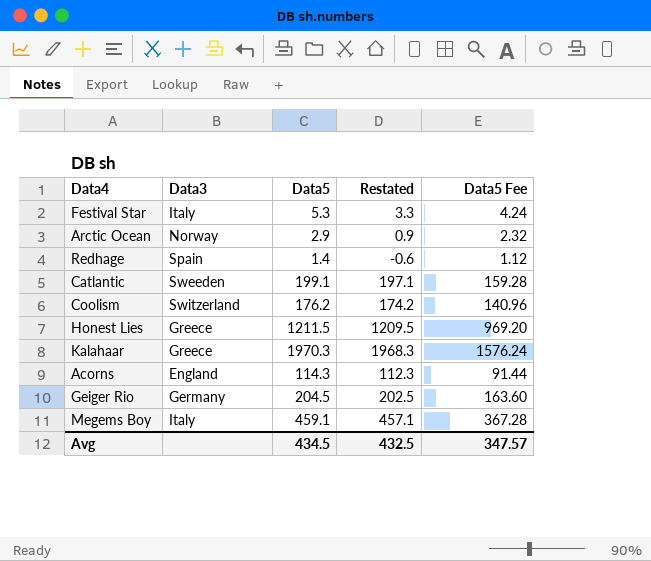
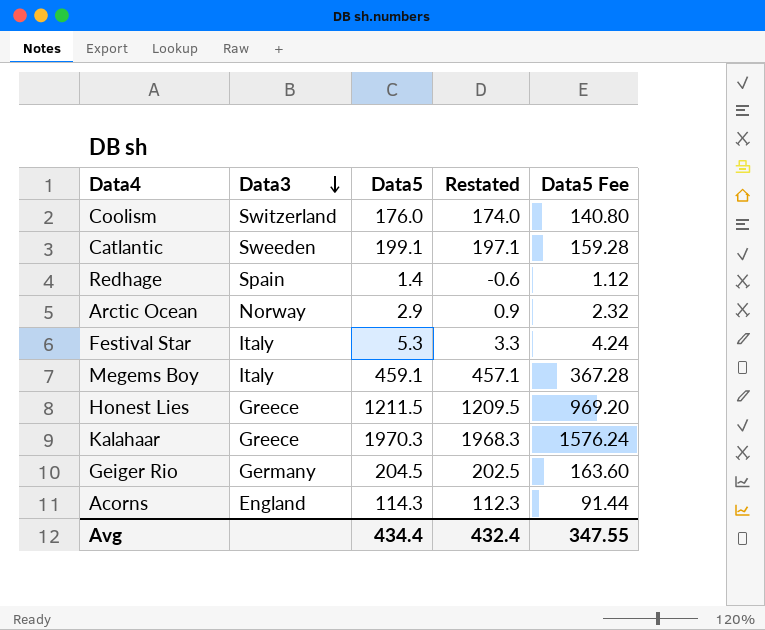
row order: none -> Data3 descending
Coolism | Data5: 176.2 -> 176.0
Coolism | Restated: 174.2 -> 174.0
Coolism | Data5 Fee: 140.96 -> 140.80
Avg | Data5: 434.5 -> 434.4
Avg | Restated: 432.5 -> 432.4
Avg | Data5 Fee: 347.57 -> 347.55

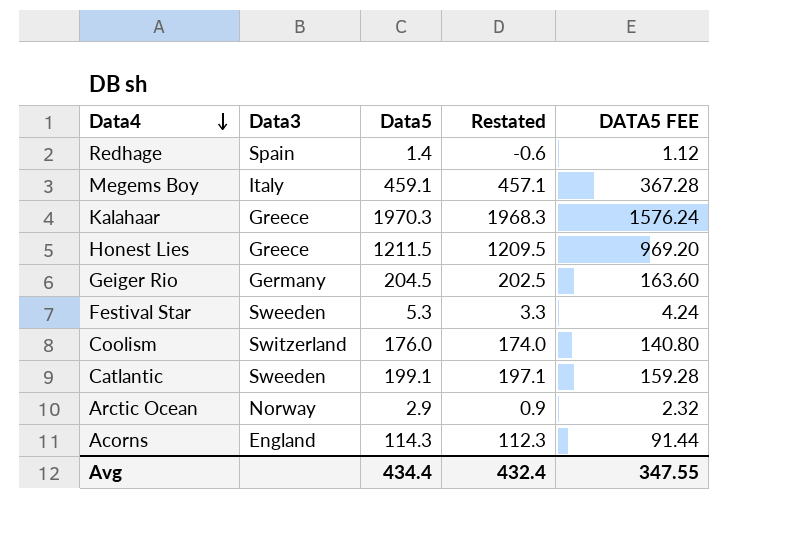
row order: Data3 descending -> Data4 descending
column name: Data5 Fee -> DATA5 FEE
Festival Star | Data3: Italy -> Sweeden

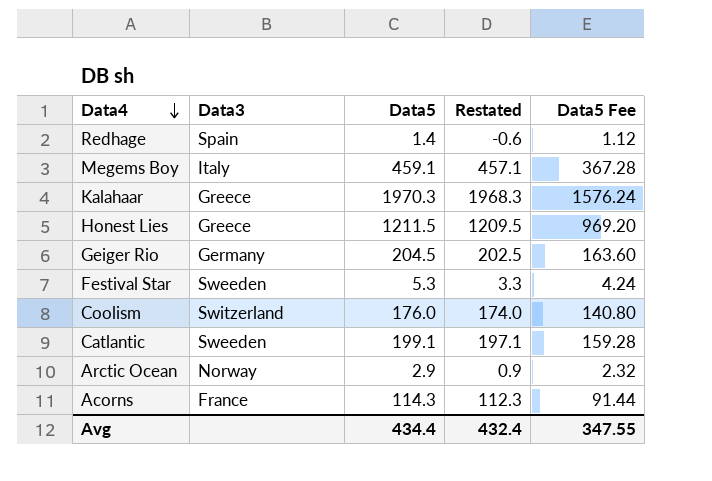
column name: DATA5 FEE -> Data5 Fee
Acorns | Data3: England -> France

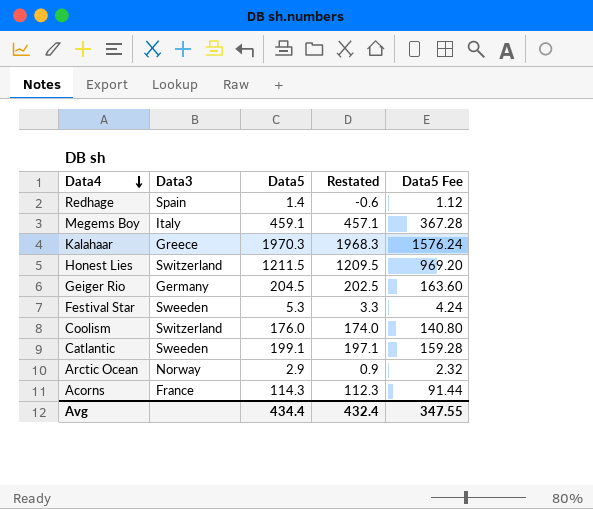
Honest Lies | Data3: Greece -> Switzerland

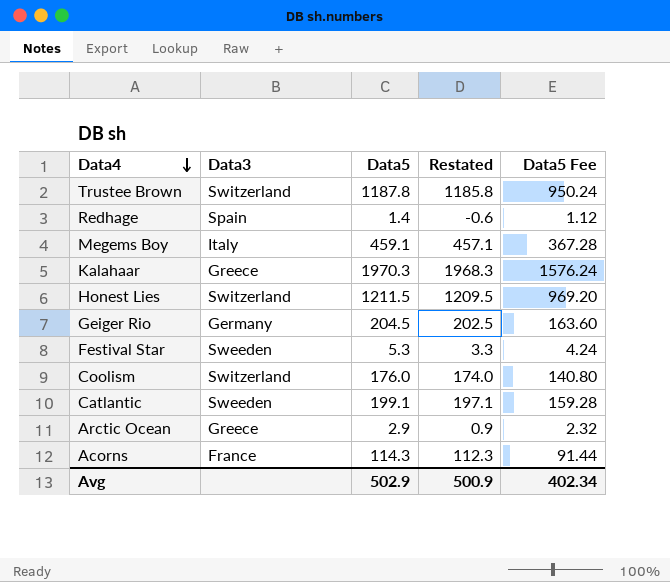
row Trustee Brown: none -> Switzerland | 1187.8 | 1185.8 | 950.24
Arctic Ocean | Data3: Norway -> Greece
Avg | Data5: 434.4 -> 502.9
Avg | Restated: 432.4 -> 500.9
Avg | Data5 Fee: 347.55 -> 402.34

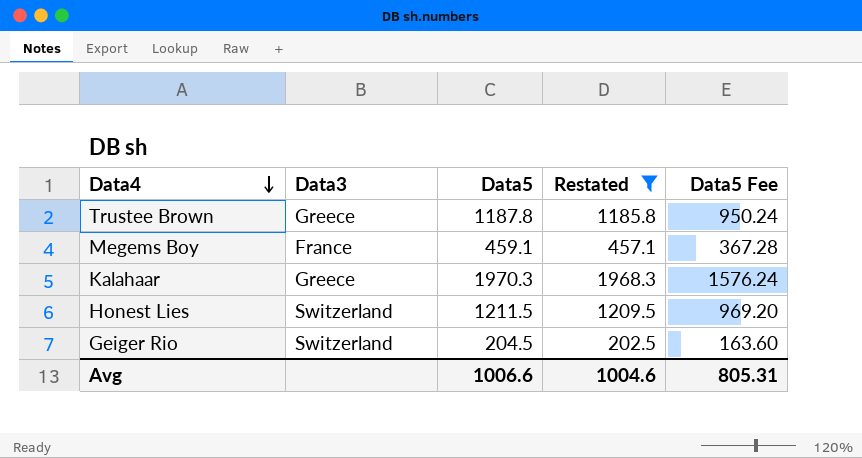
filter: none -> Restated >= 202.5
Trustee Brown | Data3: Switzerland -> Greece
Megems Boy | Data3: Italy -> France
Geiger Rio | Data3: Germany -> Switzerland
Avg | Data5: 502.9 -> 1006.6
Avg | Restated: 500.9 -> 1004.6
Avg | Data5 Fee: 402.34 -> 805.31

